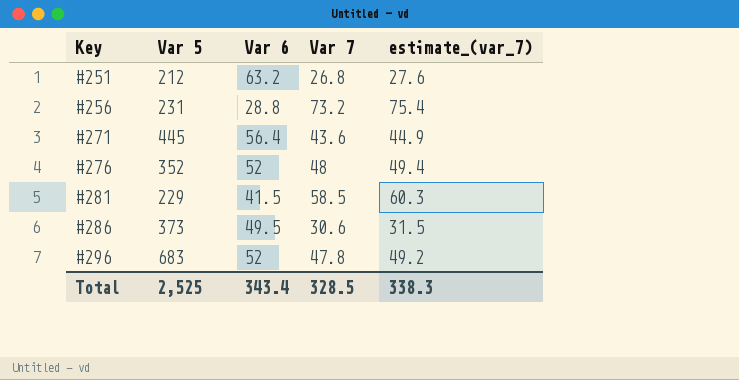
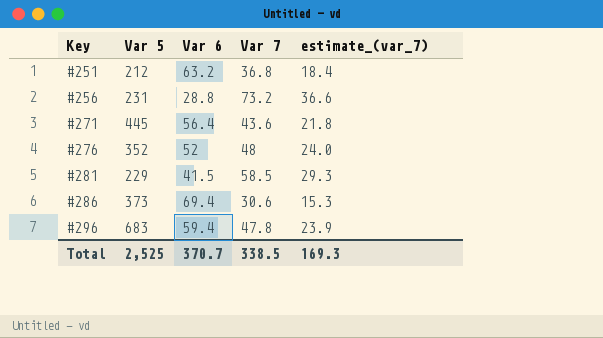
column estimate_(var_7) | formula: [Var 7] * 1.03 -> [Var 7] * 0.5
#251 | Var 7: 26.8 -> 36.8
#286 | Var 6: 49.5 -> 69.4
#296 | Var 6: 52 -> 59.4
Total | Var 6: 343.4 -> 370.7
Total | Var 7: 328.5 -> 338.5
Total | estimate_(var_7): 338.3 -> 169.3

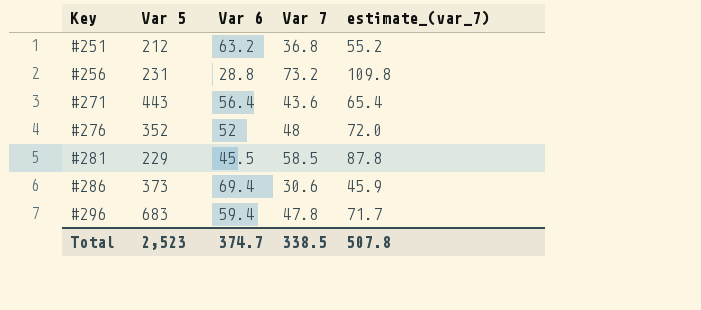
column estimate_(var_7) | formula: [Var 7] * 0.5 -> [Var 7] * 1.5
#271 | Var 5: 445 -> 443
#281 | Var 6: 41.5 -> 45.5
Total | Var 5: 2,525 -> 2,523
Total | Var 6: 370.7 -> 374.7
Total | estimate_(var_7): 169.3 -> 507.8

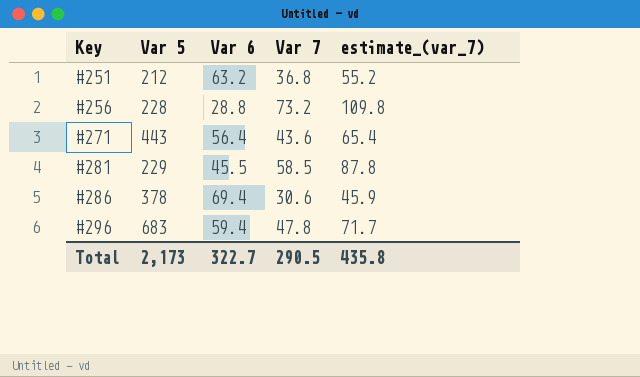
row #276: 352 | 52 | 48 | 72.0 -> none
#256 | Var 5: 231 -> 228
#286 | Var 5: 373 -> 378
Total | Var 5: 2,523 -> 2,173
Total | Var 6: 374.7 -> 322.7
Total | Var 7: 338.5 -> 290.5
Total | estimate_(var_7): 507.8 -> 435.8

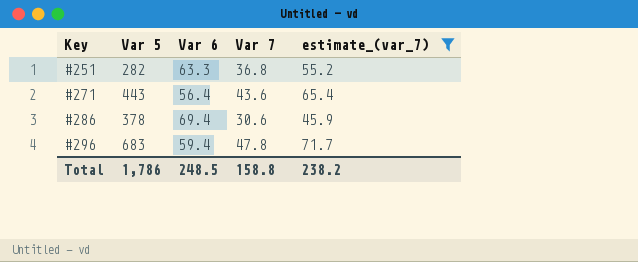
filter: none -> estimate_(var_7) <= 71.7
#251 | Var 5: 212 -> 282
#251 | Var 6: 63.2 -> 63.3
Total | Var 5: 2,173 -> 1,786
Total | Var 6: 322.7 -> 248.5
Total | Var 7: 290.5 -> 158.8
Total | estimate_(var_7): 435.8 -> 238.2

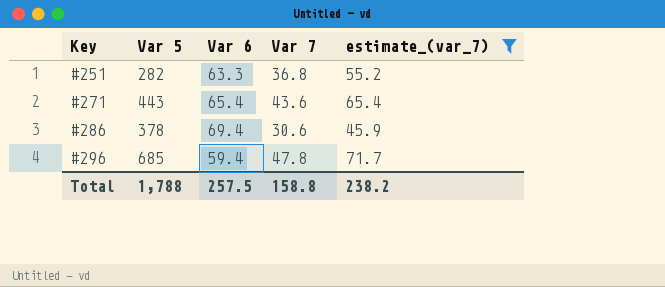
#271 | Var 6: 56.4 -> 65.4
#296 | Var 5: 683 -> 685
Total | Var 5: 1,786 -> 1,788
Total | Var 6: 248.5 -> 257.5

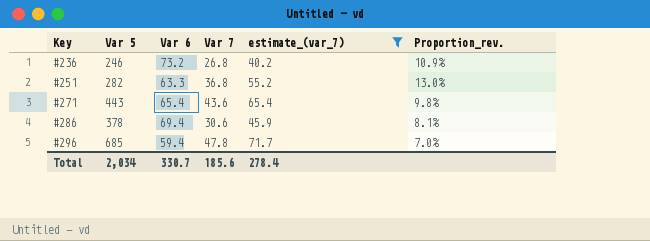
column Proportion_rev. | formula: none -> [Var 7] / [Var 5]
row #236: none -> 246 | 73.2 | 26.8 | 40.2 | 10.9%
Total | Var 5: 1,788 -> 2,034
Total | Var 6: 257.5 -> 330.7
Total | Var 7: 158.8 -> 185.6
Total | estimate_(var_7): 238.2 -> 278.4

